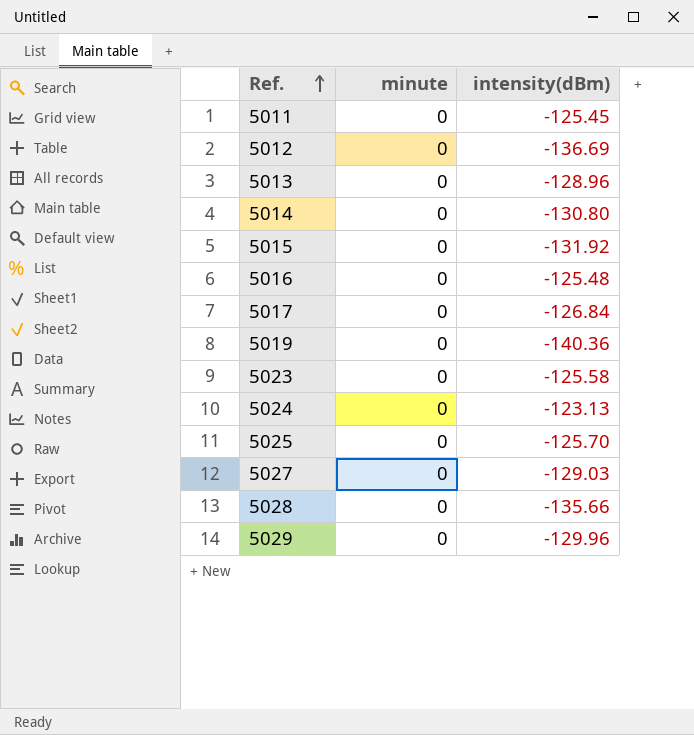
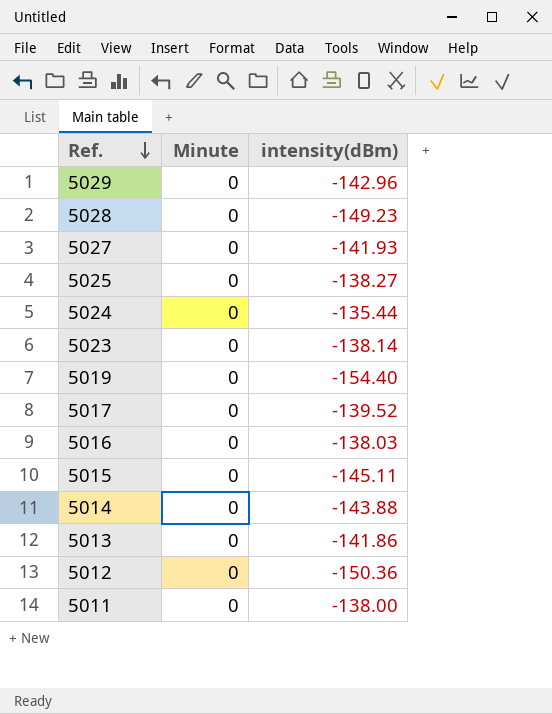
row order: Ref. ascending -> Ref. descending
column name: minute -> Minute
5029 | intensity(dBm): -129.96 -> -142.96
5028 | intensity(dBm): -135.66 -> -149.23
5027 | intensity(dBm): -129.03 -> -141.93
5025 | intensity(dBm): -125.70 -> -138.27
5024 | intensity(dBm): -123.13 -> -135.44
5023 | intensity(dBm): -125.58 -> -138.14
5019 | intensity(dBm): -140.36 -> -154.40
5017 | intensity(dBm): -126.84 -> -139.52
5016 | intensity(dBm): -125.48 -> -138.03
5015 | intensity(dBm): -131.92 -> -145.11
5014 | intensity(dBm): -130.80 -> -143.88
5013 | intensity(dBm): -128.96 -> -141.86
5012 | intensity(dBm): -136.69 -> -150.36
5011 | intensity(dBm): -125.45 -> -138.00

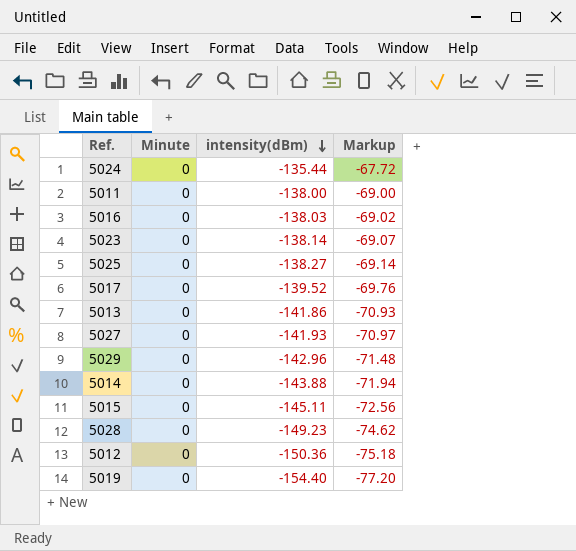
row order: Ref. descending -> intensity(dBm) descending
column Markup | formula: none -> [intensity(dBm)] * 0.5

